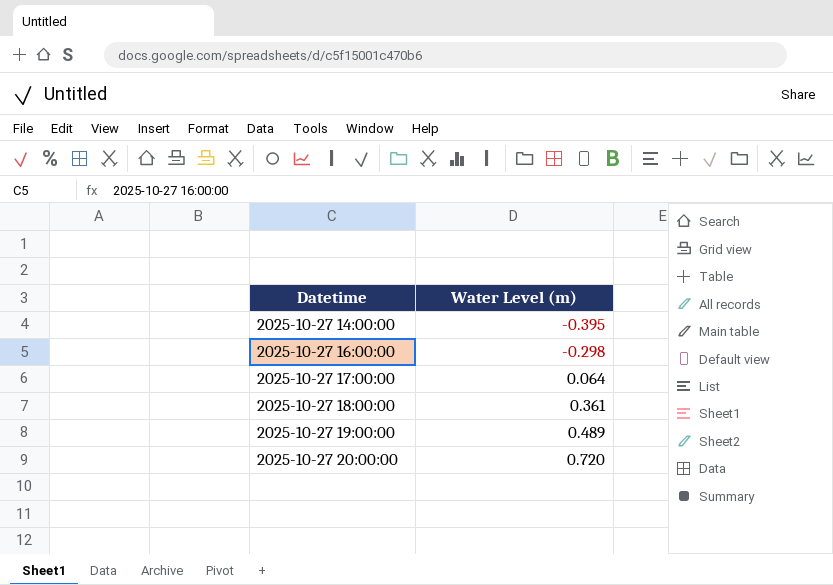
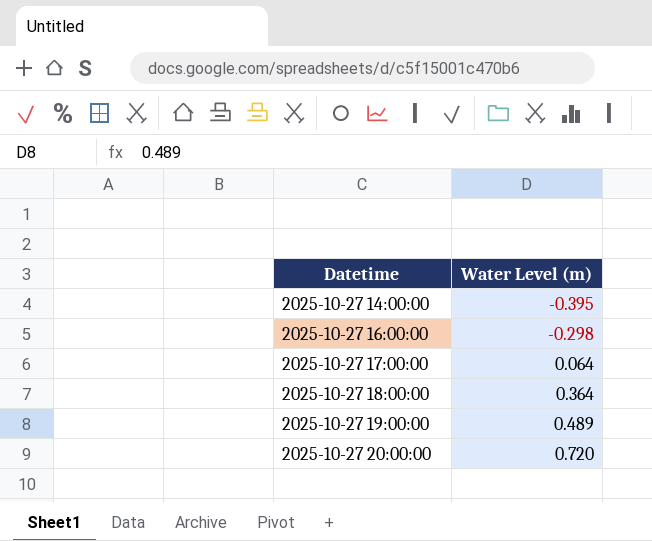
2025-10-27 18:00:00 | Water Level (m): 0.361 -> 0.364

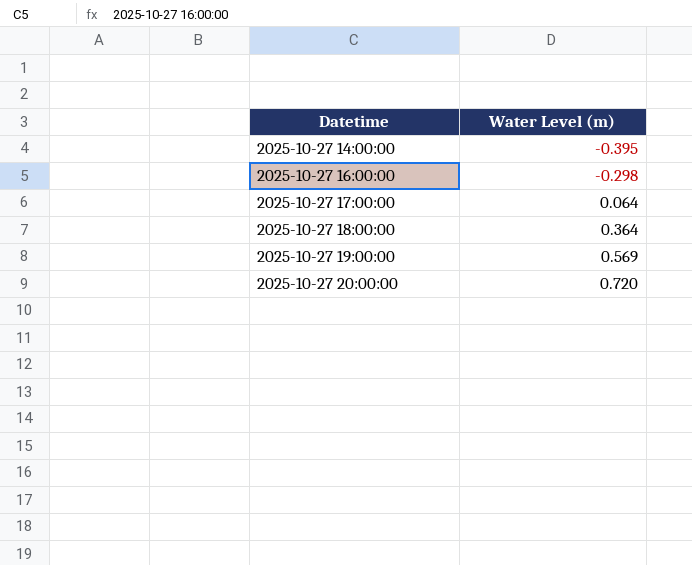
2025-10-27 19:00:00 | Water Level (m): 0.489 -> 0.569

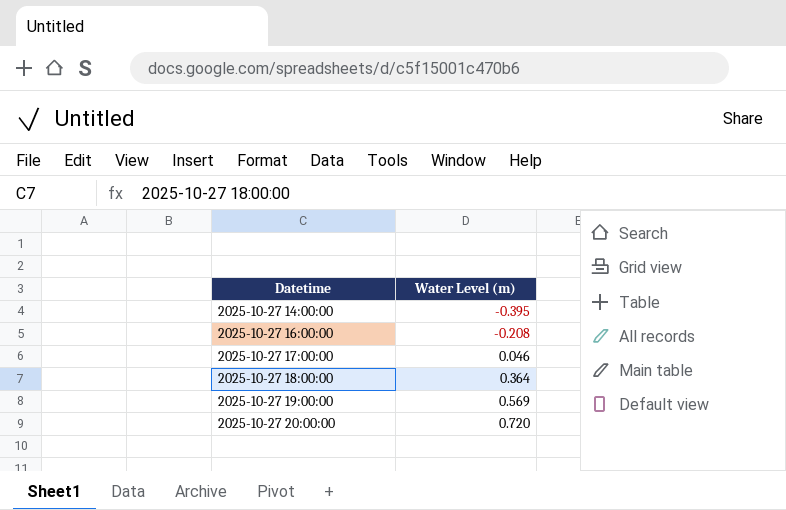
2025-10-27 16:00:00 | Water Level (m): -0.298 -> -0.208
2025-10-27 17:00:00 | Water Level (m): 0.064 -> 0.046

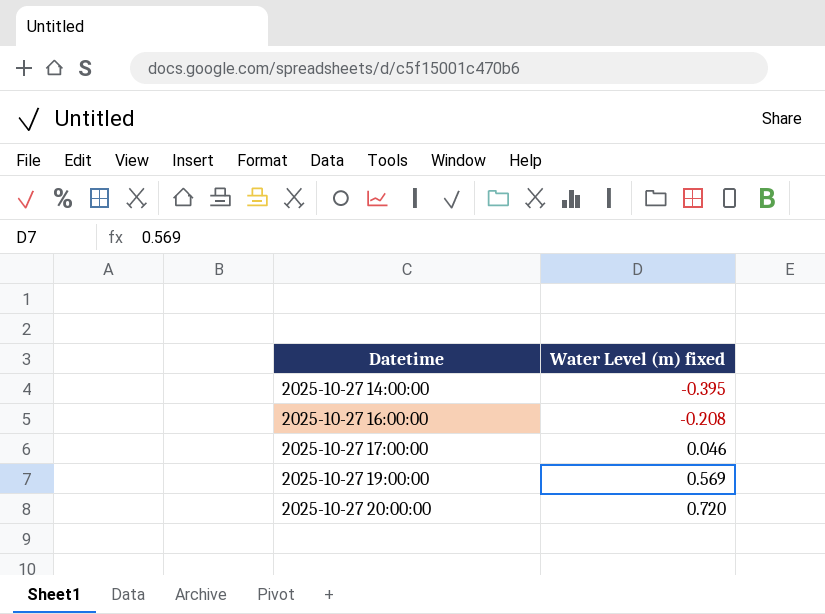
column name: Water Level (m) -> Water Level (m) fixed
row 2025-10-27 18:00:00: 0.364 -> none

